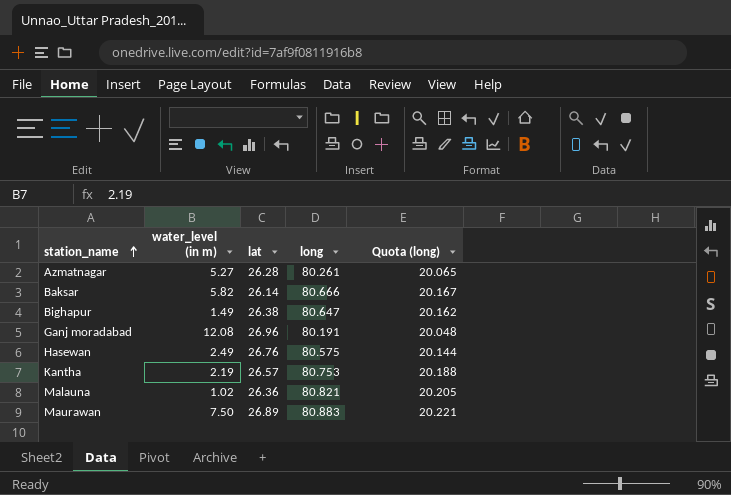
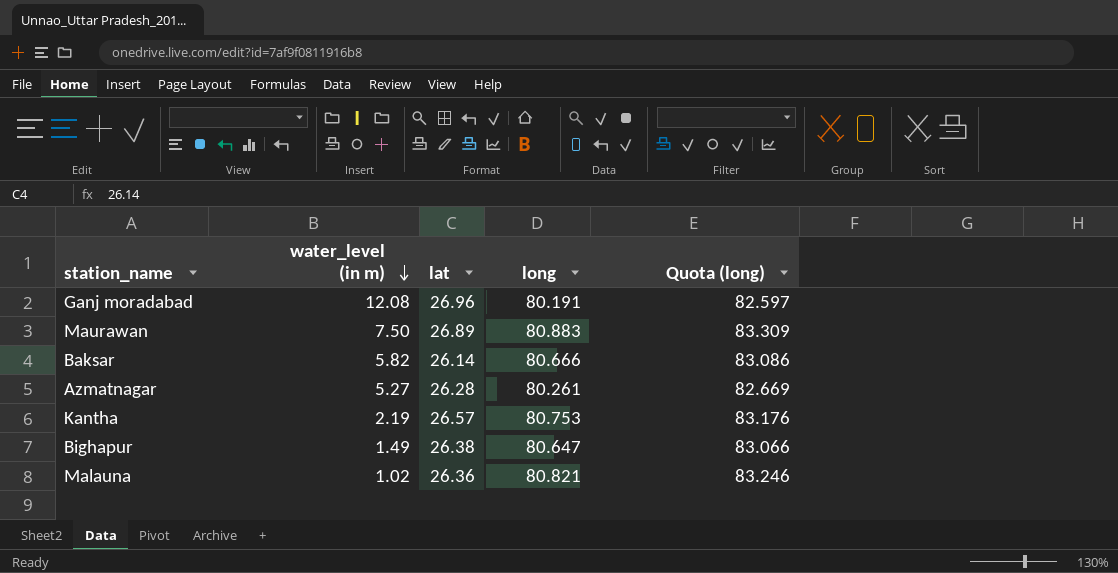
row order: station_name ascending -> water_level (in m) descending
column Quota (long) | formula: [long] * 0.25 -> [long] * 1.03
row Hasewan: 2.49 | 26.76 | 80.575 | 20.144 -> none

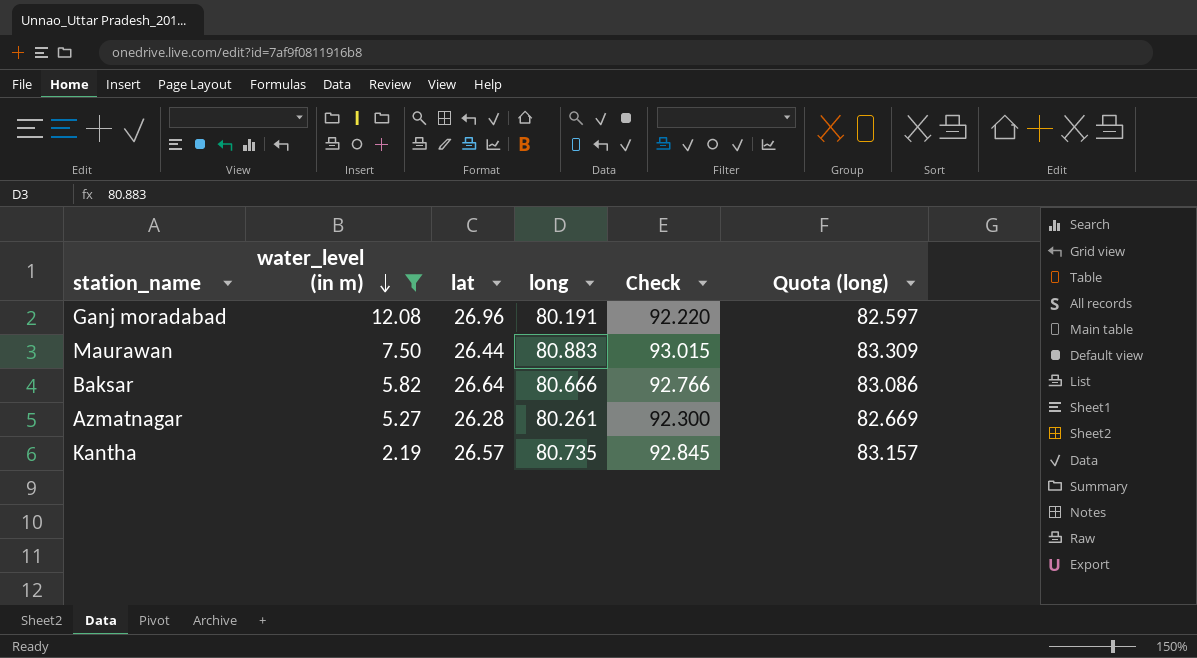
filter: none -> water_level (in m) >= 2.19
column Check | formula: none -> [long] * 1.15
Maurawan | lat: 26.89 -> 26.44
Baksar | lat: 26.14 -> 26.64
Kantha | long: 80.753 -> 80.735
Kantha | Quota (long): 83.176 -> 83.157

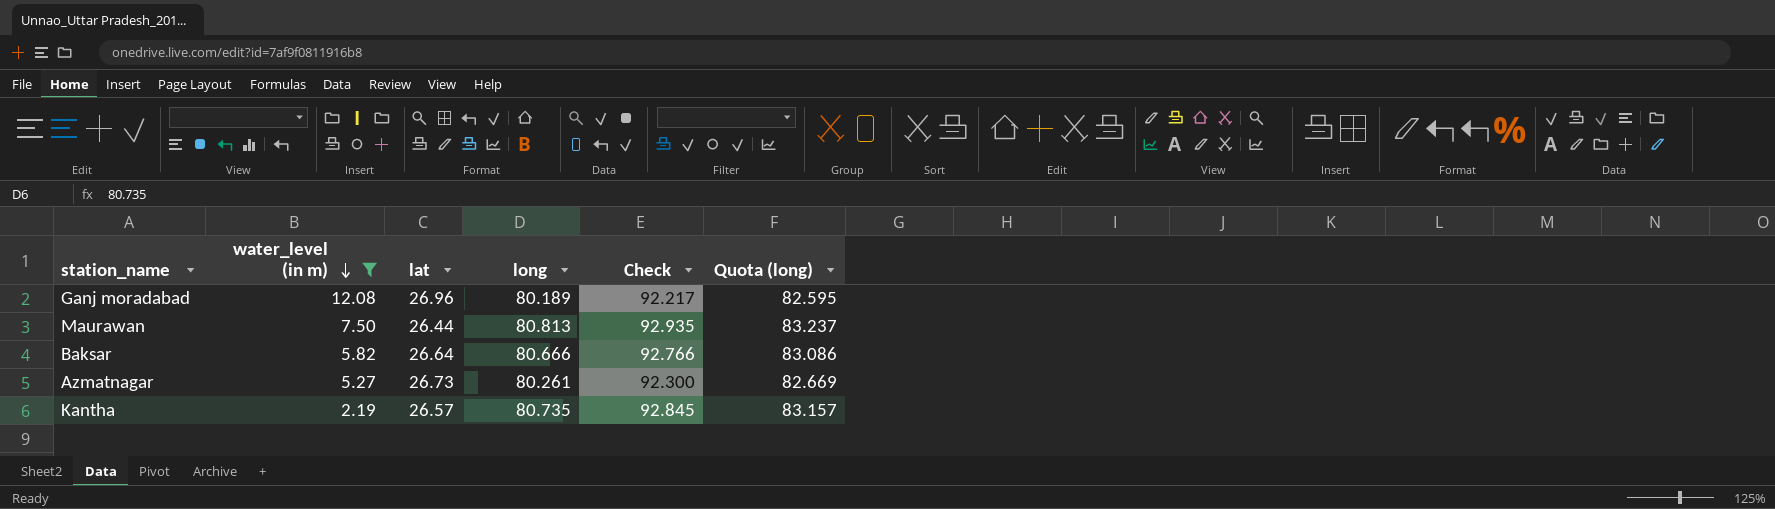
Ganj moradabad | long: 80.191 -> 80.189
Ganj moradabad | Check: 92.220 -> 92.217
Ganj moradabad | Quota (long): 82.597 -> 82.595
Maurawan | long: 80.883 -> 80.813
Maurawan | Check: 93.015 -> 92.935
Maurawan | Quota (long): 83.309 -> 83.237
Azmatnagar | lat: 26.28 -> 26.73

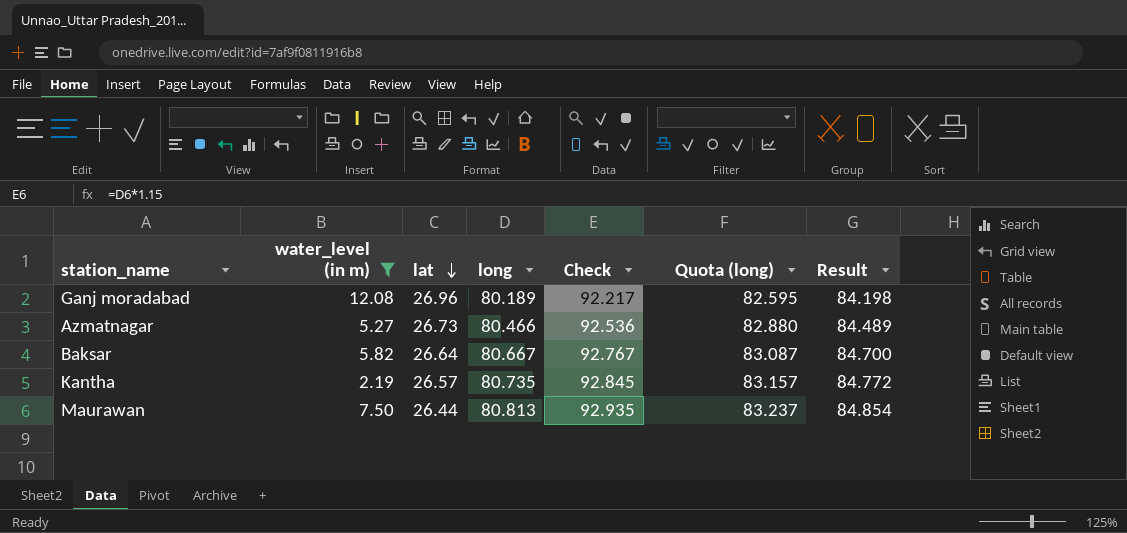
row order: water_level (in m) descending -> lat descending
column Result | formula: none -> [long] * 1.05
Azmatnagar | long: 80.261 -> 80.466
Azmatnagar | Check: 92.300 -> 92.536
Azmatnagar | Quota (long): 82.669 -> 82.880
Baksar | long: 80.666 -> 80.667
Baksar | Check: 92.766 -> 92.767
Baksar | Quota (long): 83.086 -> 83.087

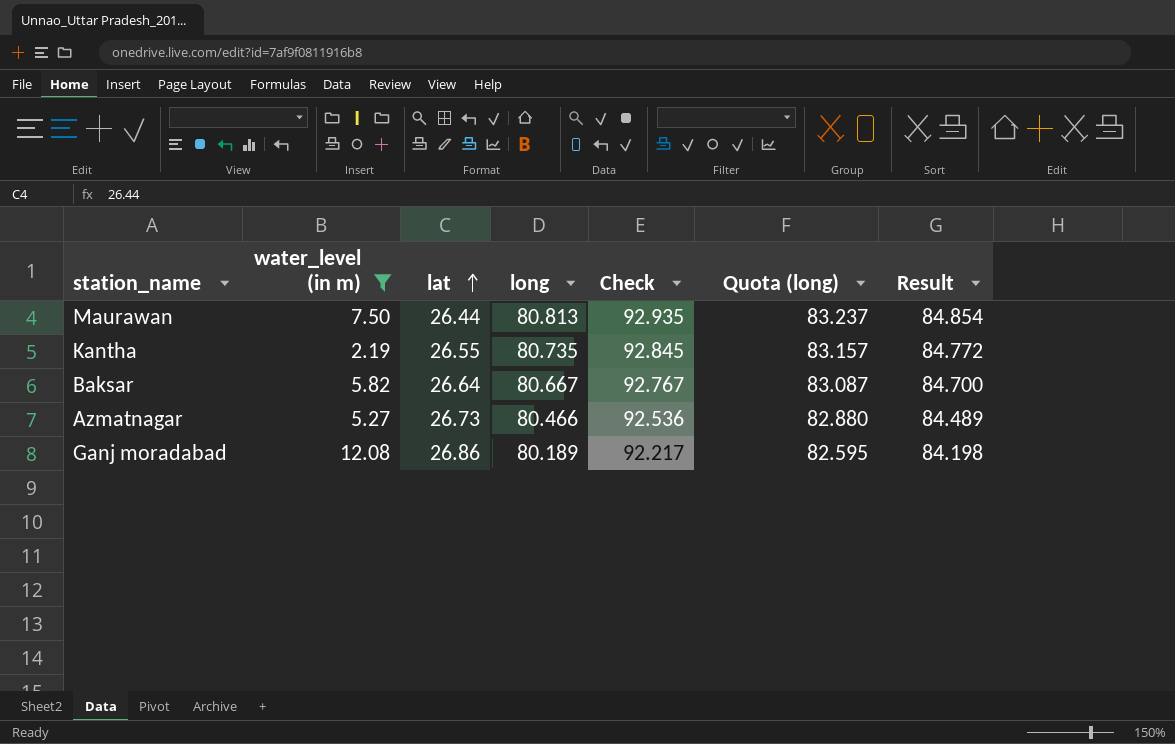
row order: lat descending -> lat ascending
Kantha | lat: 26.57 -> 26.55
Ganj moradabad | lat: 26.96 -> 26.86

